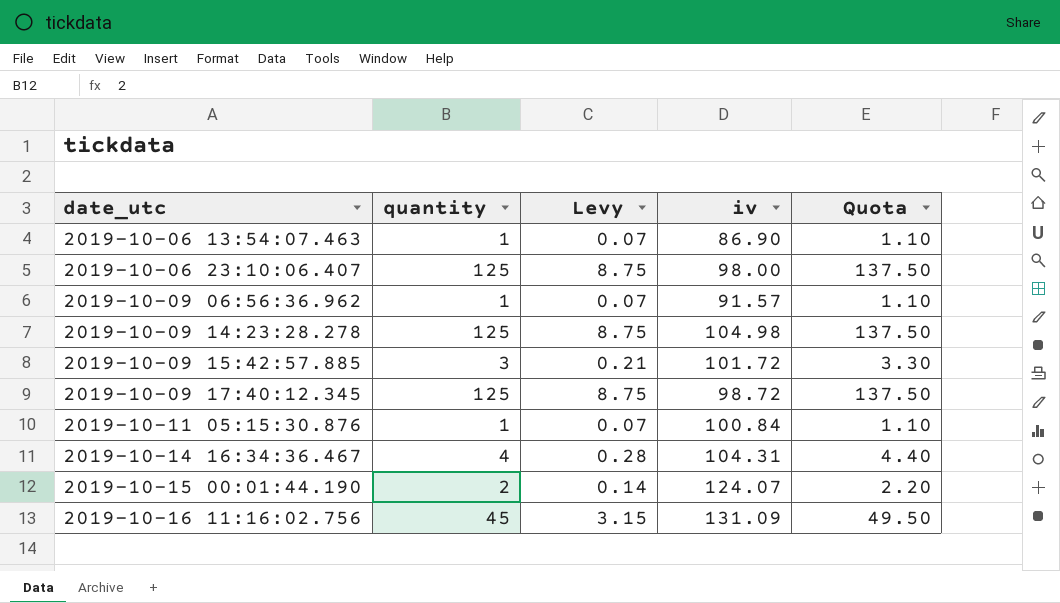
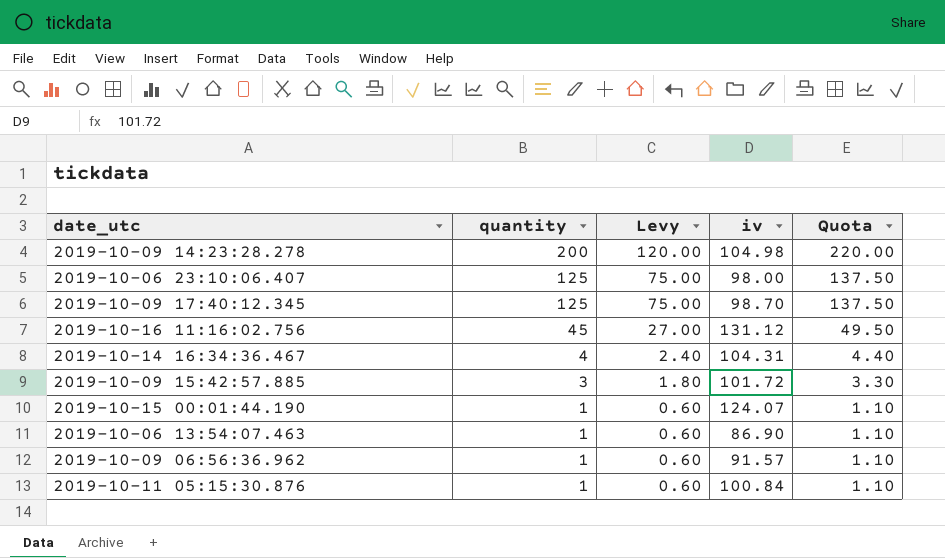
row order: date_utc ascending -> quantity descending
column Levy | formula: [quantity] * 0.07 -> [quantity] * 0.6
2019-10-09 14:23:28.278 | quantity: 125 -> 200
2019-10-09 14:23:28.278 | Quota: 137.50 -> 220.00
2019-10-09 17:40:12.345 | iv: 98.72 -> 98.70
2019-10-16 11:16:02.756 | iv: 131.09 -> 131.12
2019-10-15 00:01:44.190 | quantity: 2 -> 1
2019-10-15 00:01:44.190 | Quota: 2.20 -> 1.10

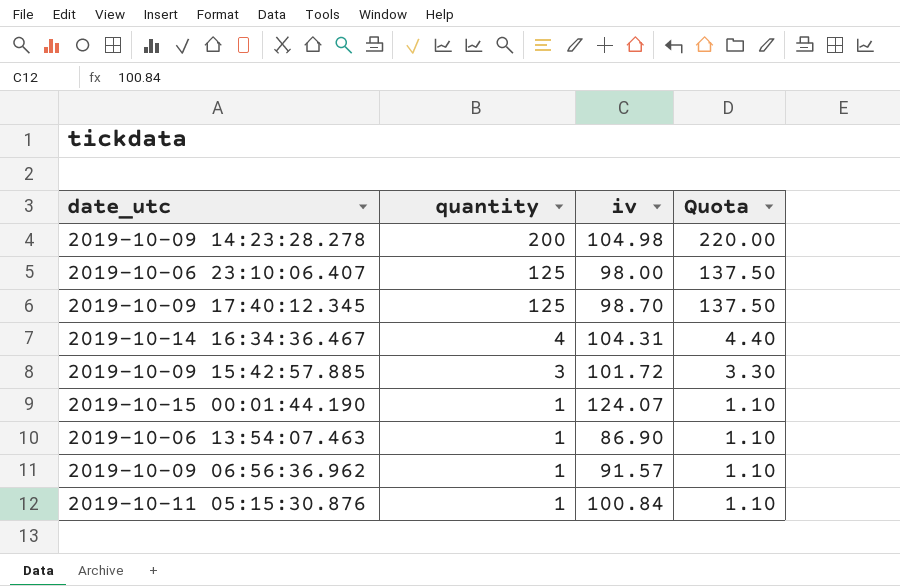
column Levy | formula: [quantity] * 0.6 -> none
row 2019-10-16 11:16:02.756: 45 | 27.00 | 131.12 | 49.50 -> none

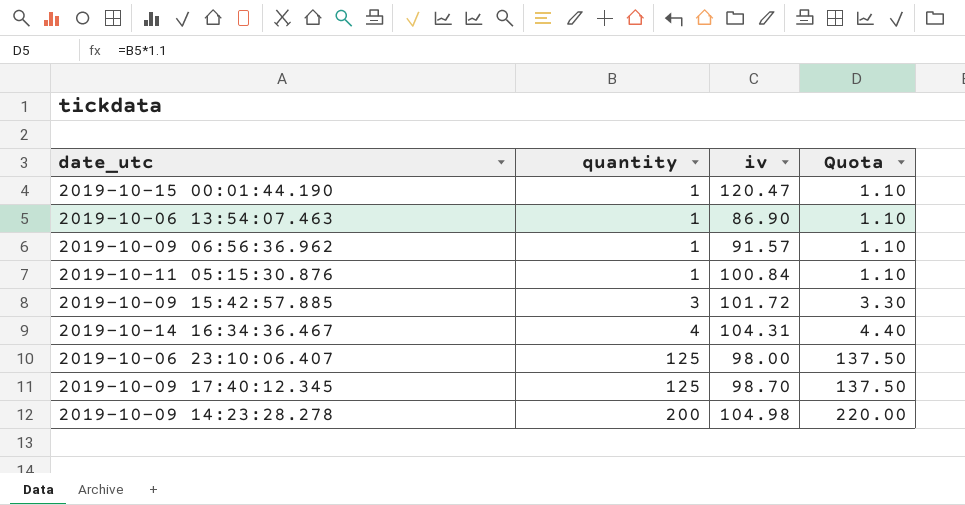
row order: quantity descending -> quantity ascending
2019-10-15 00:01:44.190 | iv: 124.07 -> 120.47

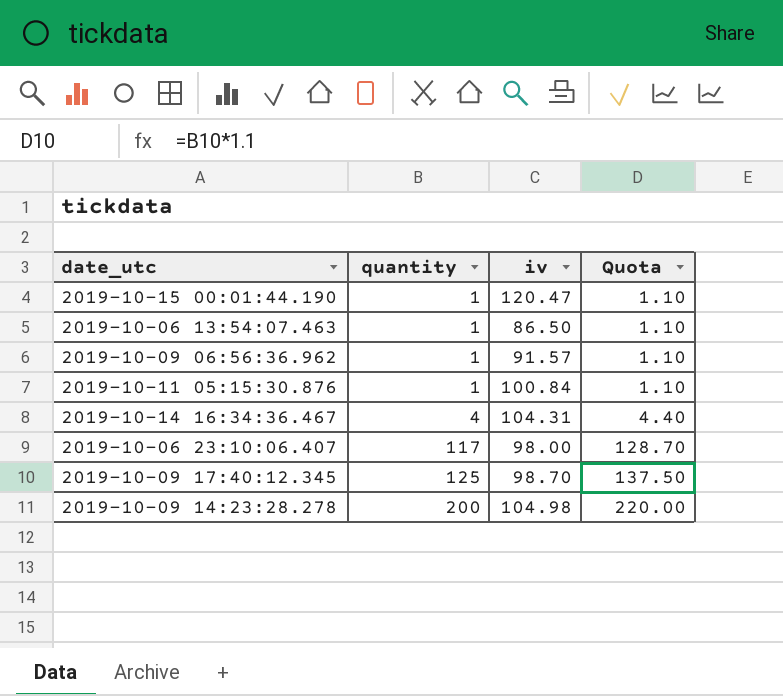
row 2019-10-09 15:42:57.885: 3 | 101.72 | 3.30 -> none
2019-10-06 13:54:07.463 | iv: 86.90 -> 86.50
2019-10-06 23:10:06.407 | quantity: 125 -> 117
2019-10-06 23:10:06.407 | Quota: 137.50 -> 128.70

